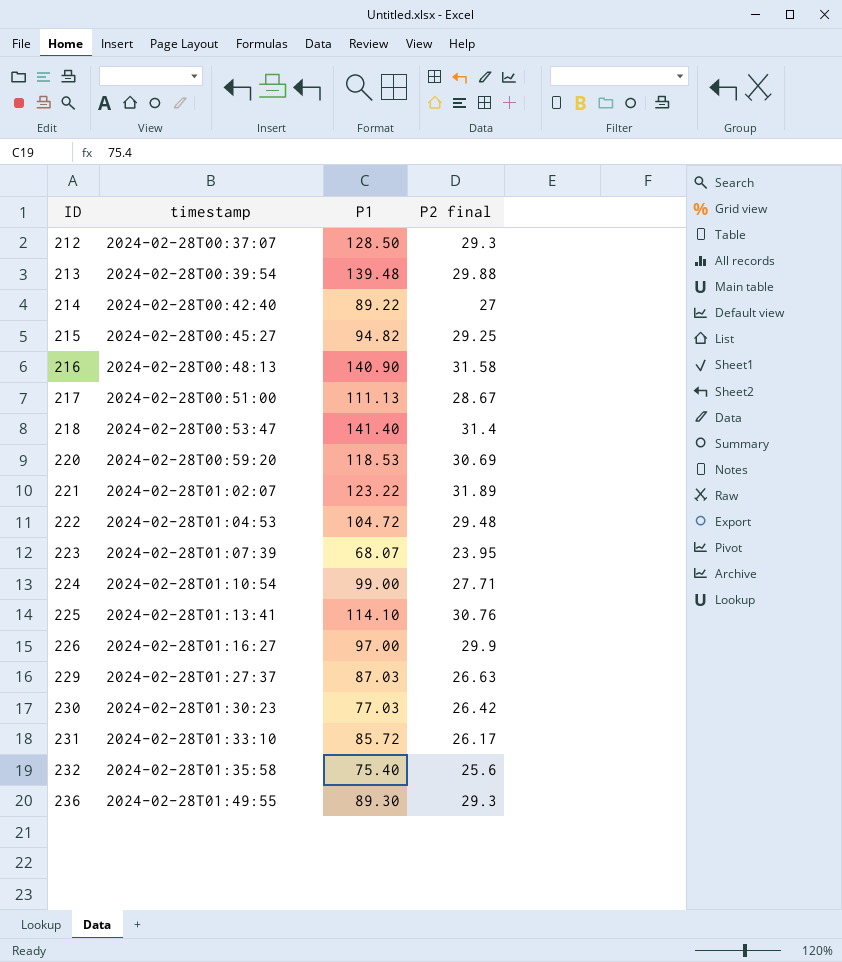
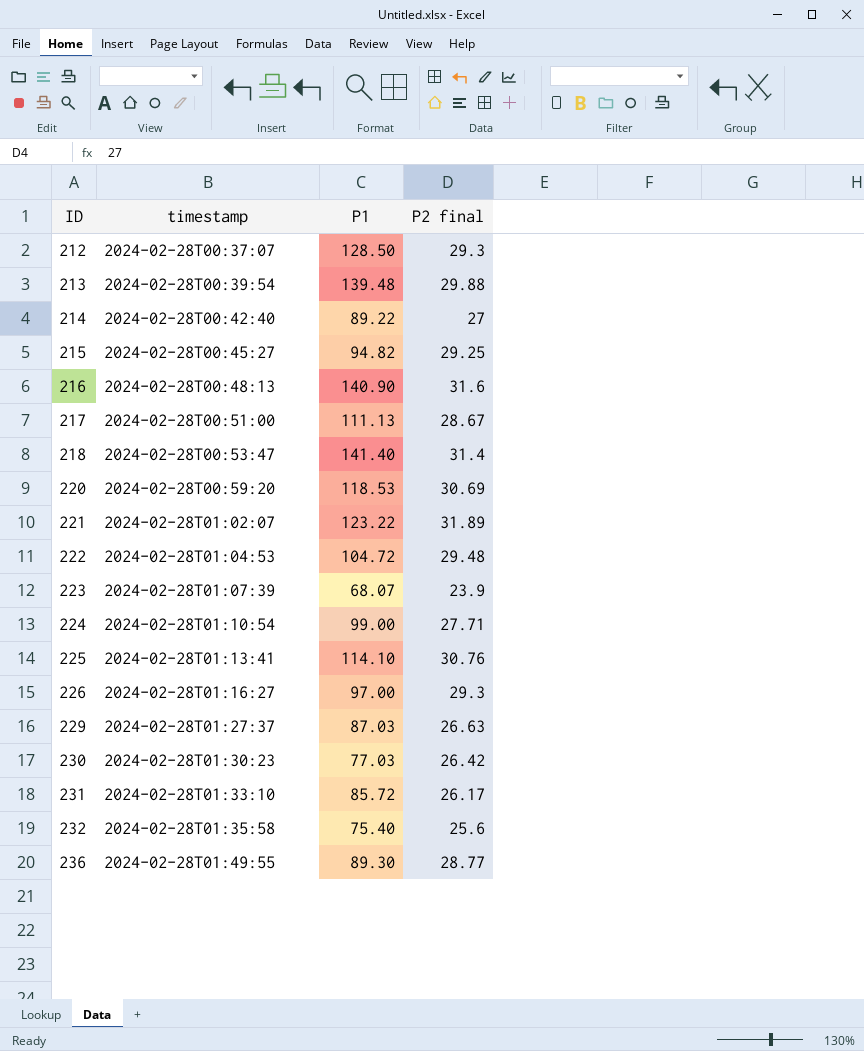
216 | P2 final: 31.58 -> 31.6
223 | P2 final: 23.95 -> 23.9
226 | P2 final: 29.9 -> 29.3
236 | P2 final: 29.3 -> 28.77

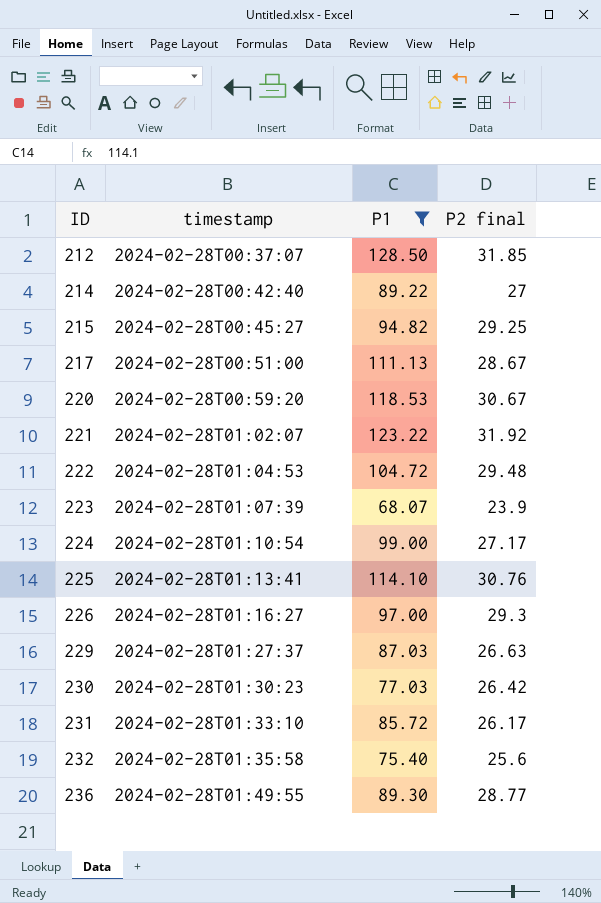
filter: none -> P1 <= 128.50
212 | P2 final: 29.3 -> 31.85
220 | P2 final: 30.69 -> 30.67
221 | P2 final: 31.89 -> 31.92
224 | P2 final: 27.71 -> 27.17

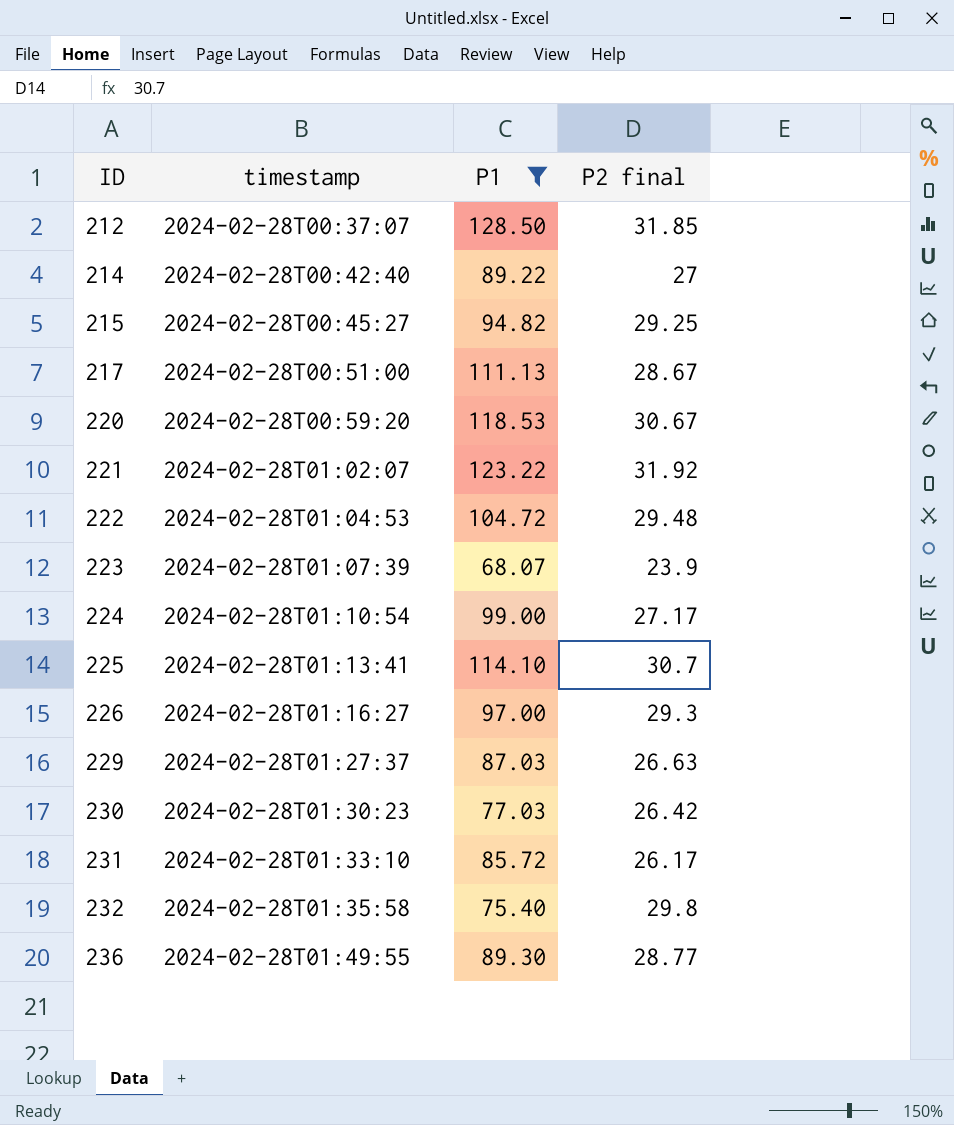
225 | P2 final: 30.76 -> 30.7
232 | P2 final: 25.6 -> 29.8

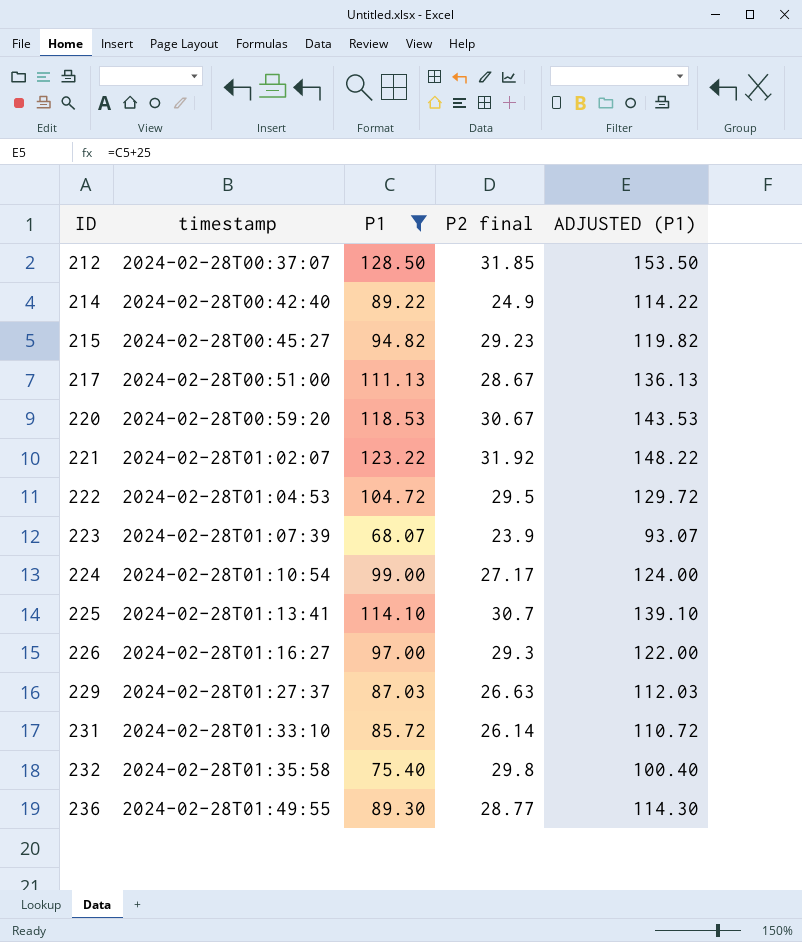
column ADJUSTED (P1) | formula: none -> [P1] + 25
row 230: 2024-02-28T01:30:23 | 77.03 | 26.42 -> none
214 | P2 final: 27 -> 24.9
215 | P2 final: 29.25 -> 29.23
222 | P2 final: 29.48 -> 29.5
231 | P2 final: 26.17 -> 26.14

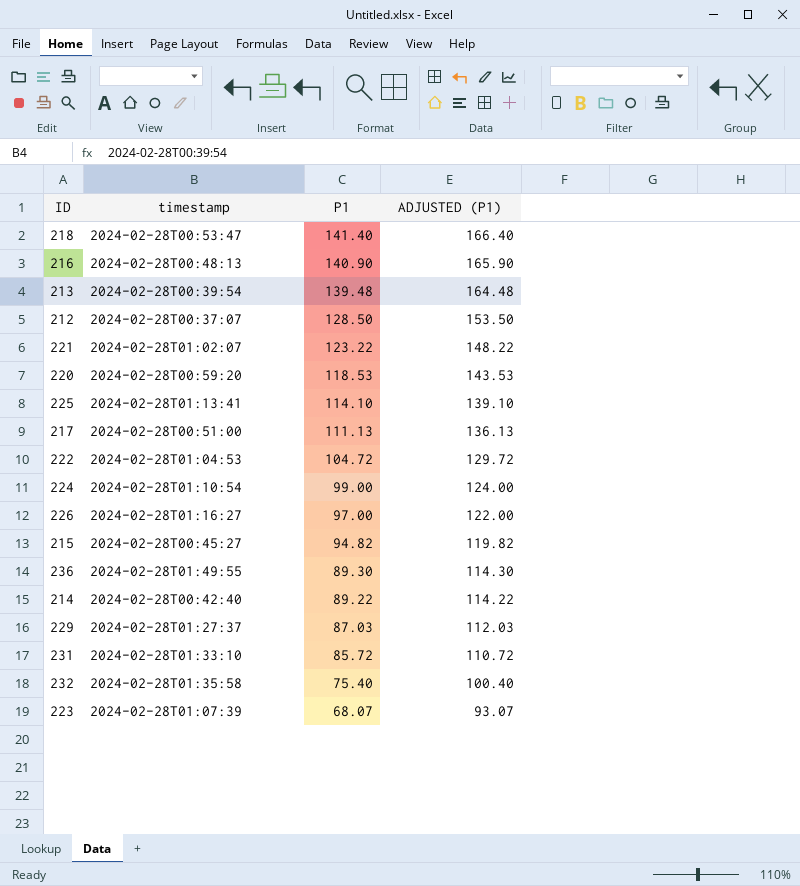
filter: P1 <= 128.50 -> none
row order: ID ascending -> P1 descending
column P2 final | position: 4 -> none

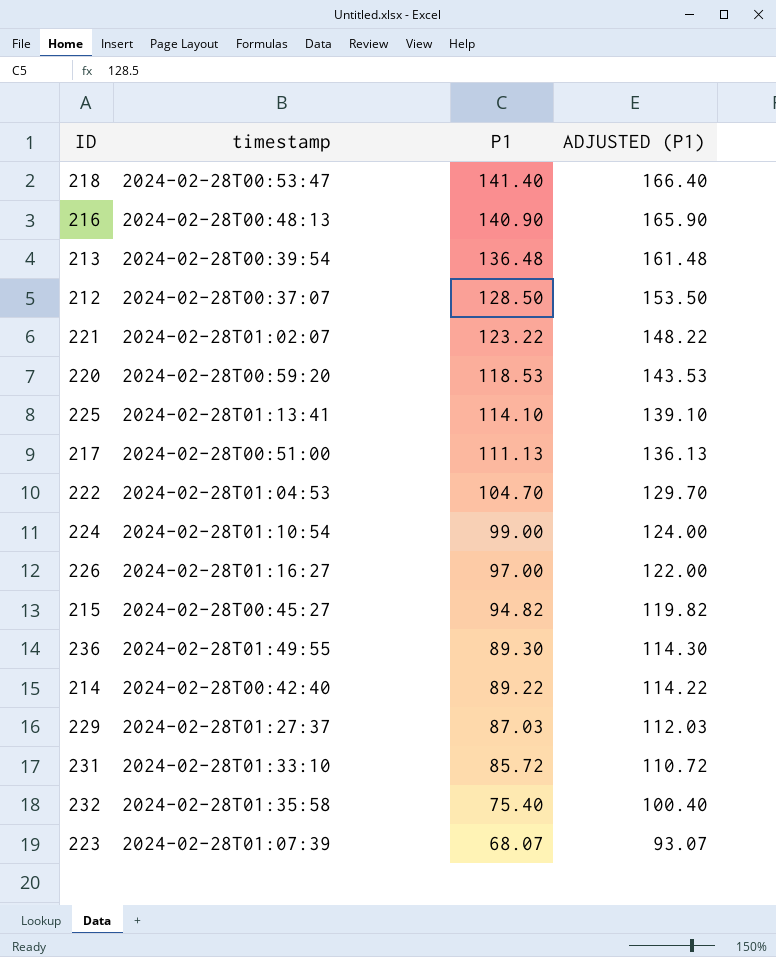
213 | P1: 139.48 -> 136.48
213 | ADJUSTED (P1): 164.48 -> 161.48
222 | P1: 104.72 -> 104.70
222 | ADJUSTED (P1): 129.72 -> 129.70

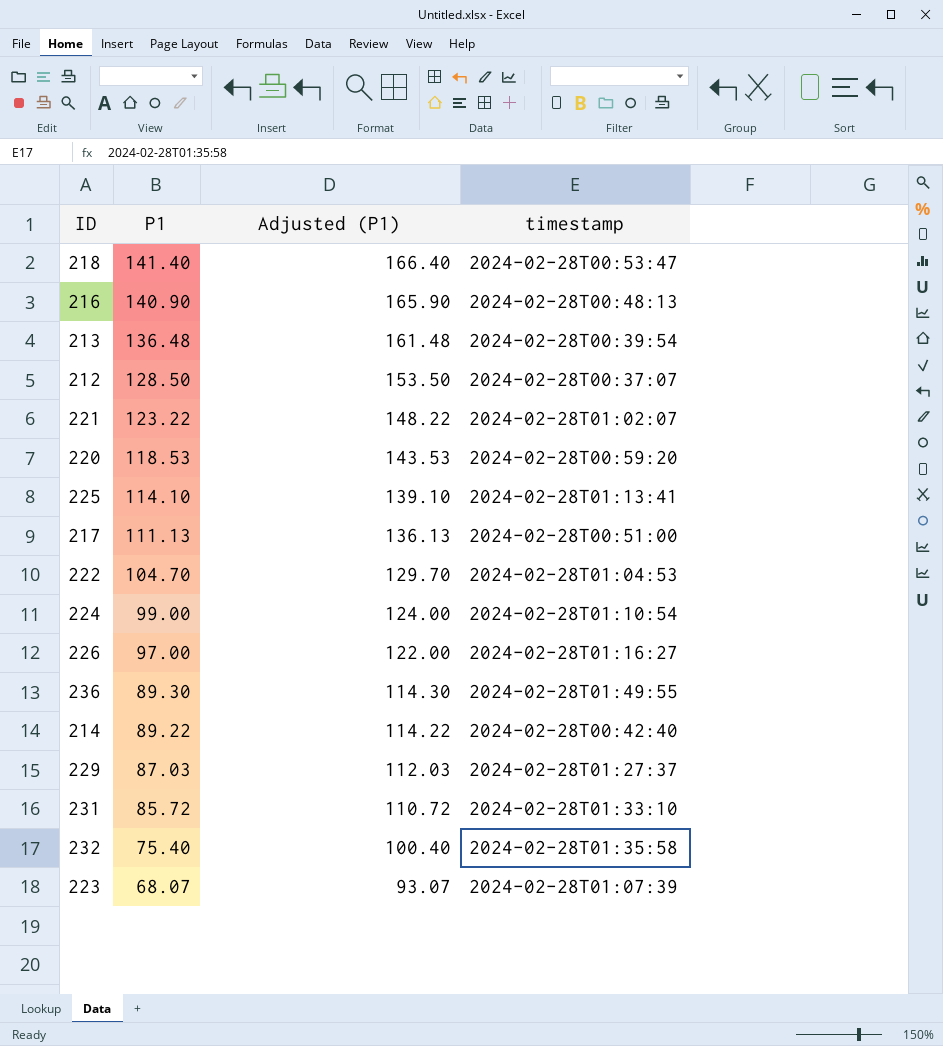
column name: ADJUSTED (P1) -> Adjusted (P1)
column timestamp | position: 2 -> 4
row 215: 2024-02-28T00:45:27 | 94.82 | 119.82 -> none

